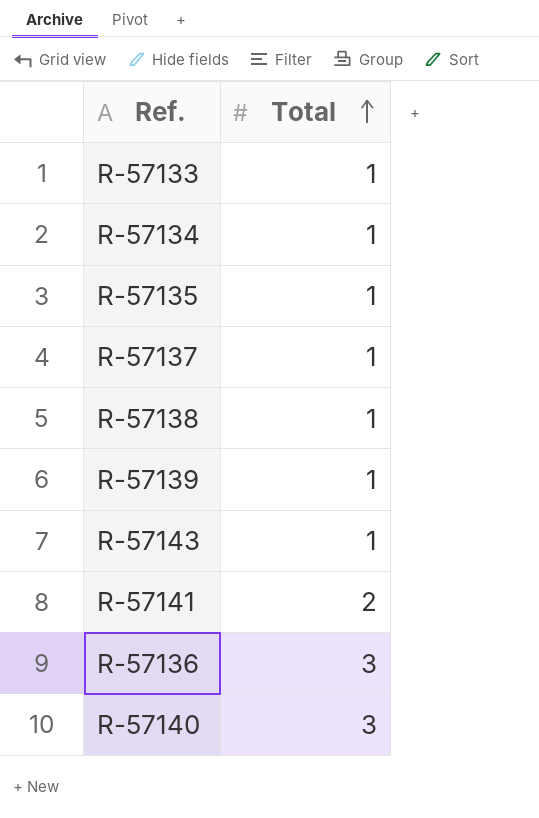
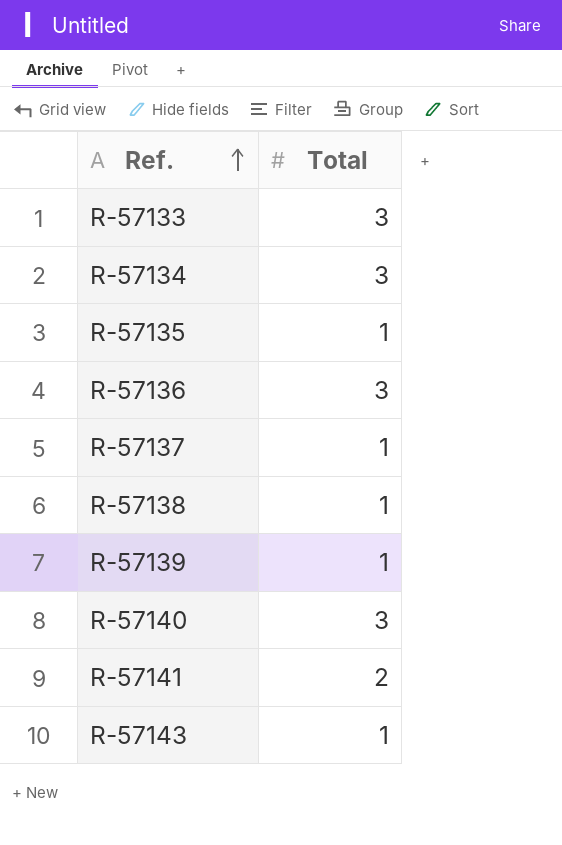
row order: Total ascending -> Ref. ascending
R-57133 | Total: 1 -> 3
R-57134 | Total: 1 -> 3

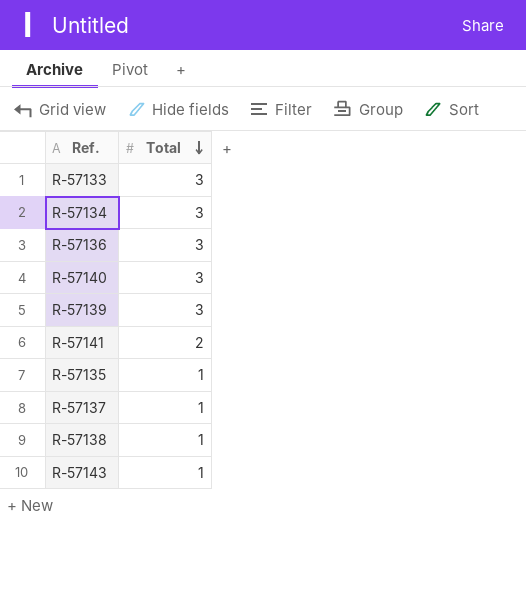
row order: Ref. ascending -> Total descending
R-57139 | Total: 1 -> 3

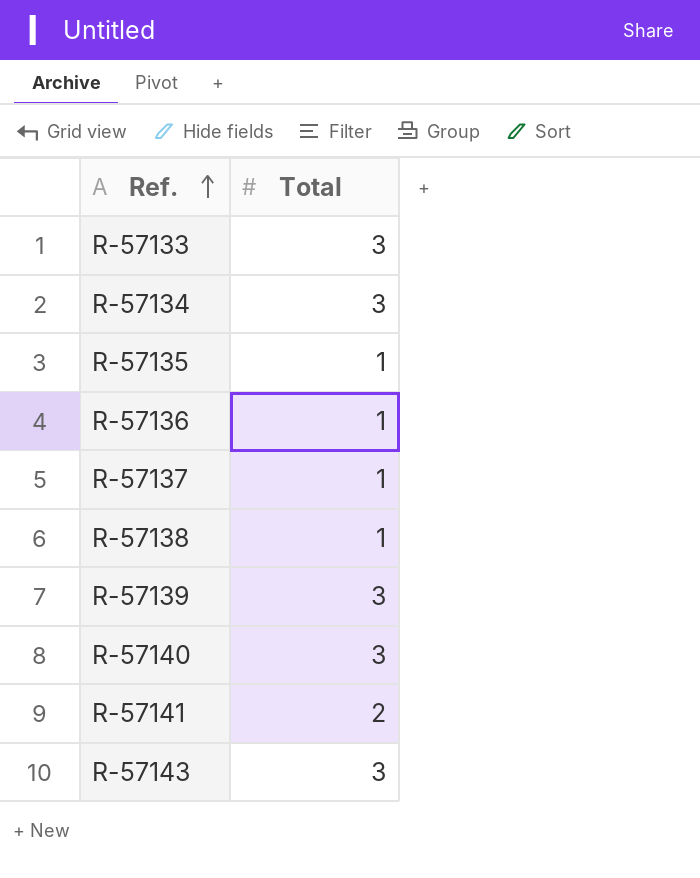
row order: Total descending -> Ref. ascending
R-57136 | Total: 3 -> 1
R-57143 | Total: 1 -> 3

